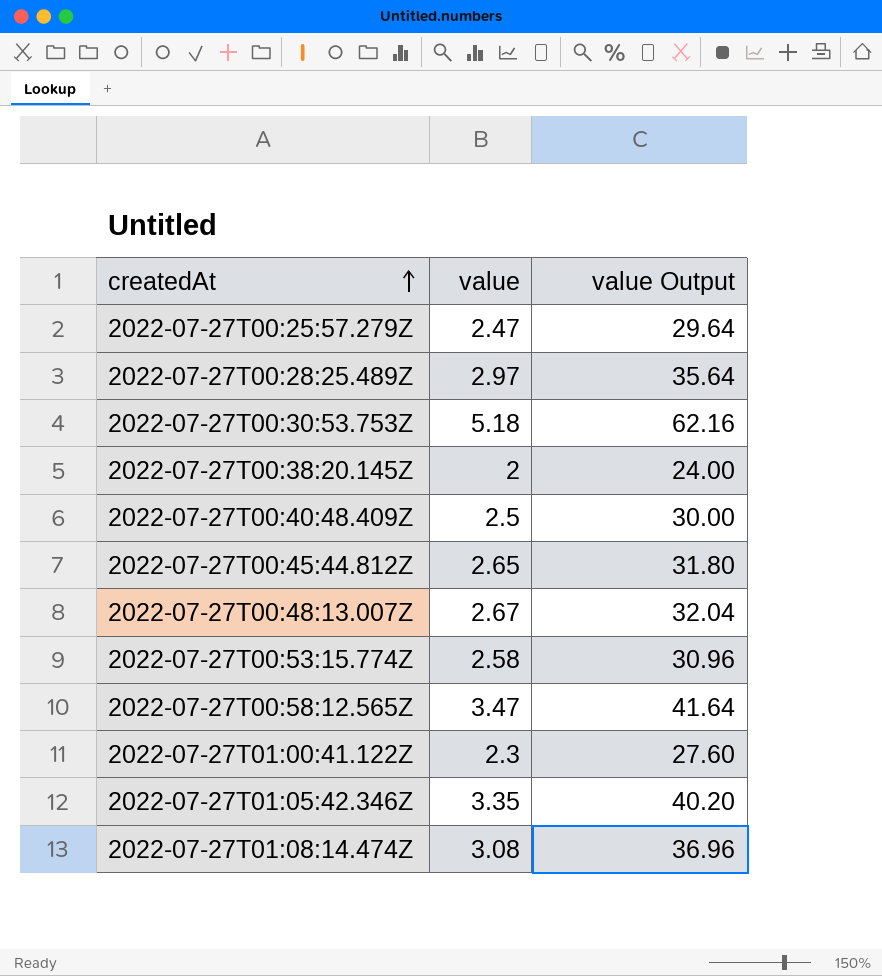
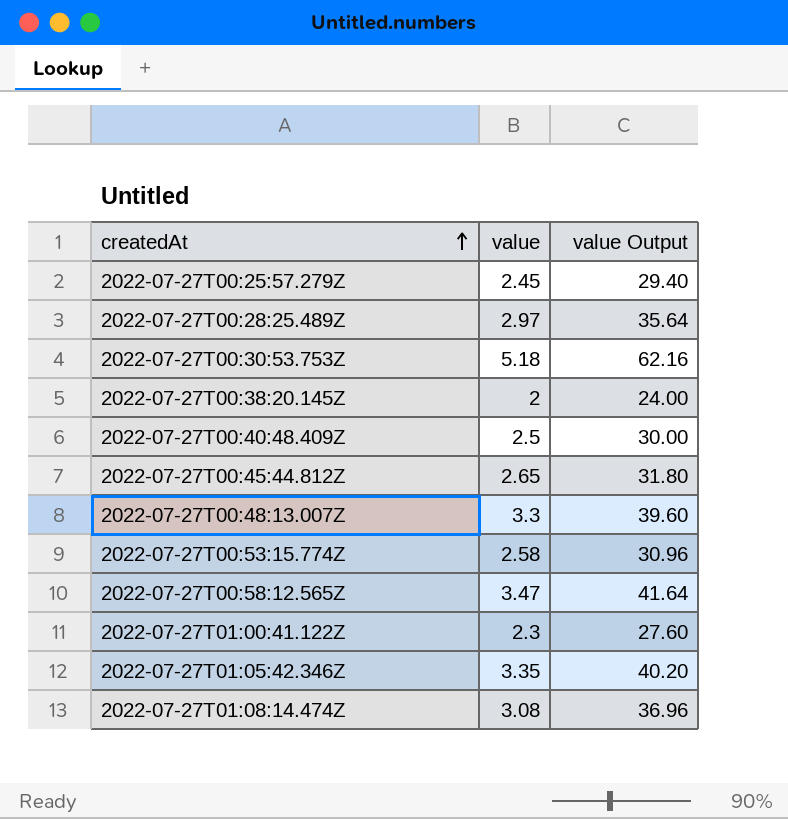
2022-07-27T00:25:57.279Z | value: 2.47 -> 2.45
2022-07-27T00:25:57.279Z | value Output: 29.64 -> 29.40
2022-07-27T00:48:13.007Z | value: 2.67 -> 3.3
2022-07-27T00:48:13.007Z | value Output: 32.04 -> 39.60

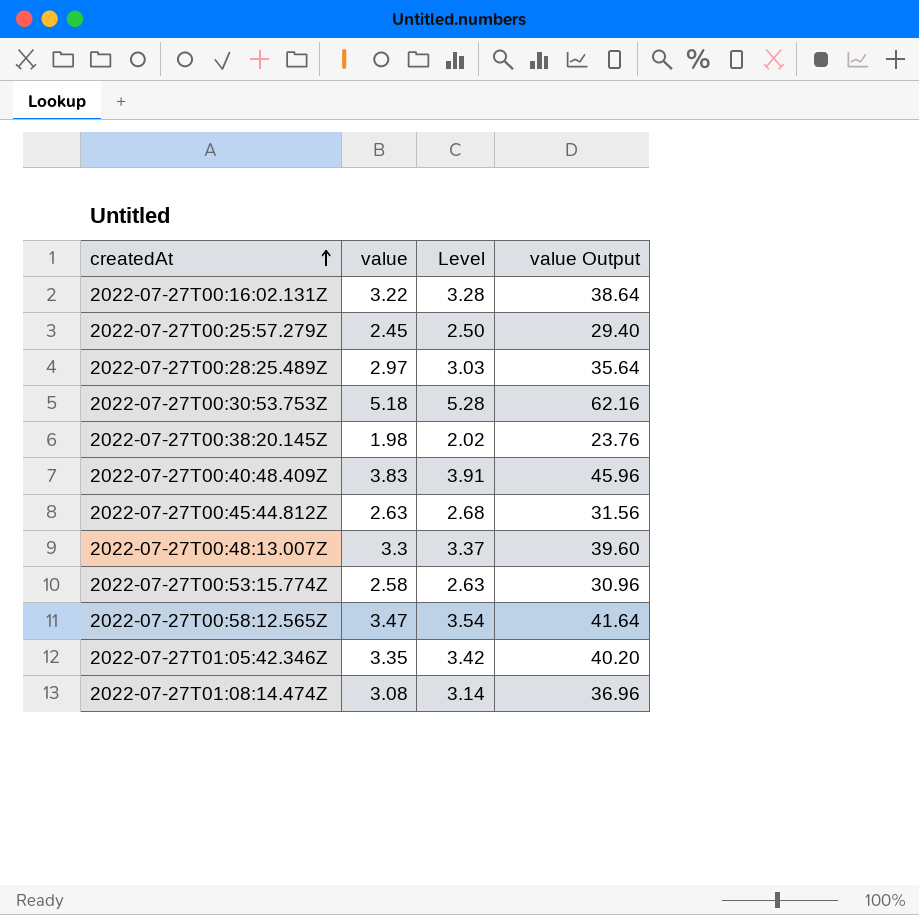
column Level | formula: none -> [value] * 1.02
row 2022-07-27T01:00:41.122Z: 2.3 | 27.60 -> none
row 2022-07-27T00:16:02.131Z: none -> 3.22 | 3.28 | 38.64
2022-07-27T00:38:20.145Z | value: 2 -> 1.98
2022-07-27T00:38:20.145Z | value Output: 24.00 -> 23.76
2022-07-27T00:40:48.409Z | value: 2.5 -> 3.83
2022-07-27T00:40:48.409Z | value Output: 30.00 -> 45.96
2022-07-27T00:45:44.812Z | value: 2.65 -> 2.63
2022-07-27T00:45:44.812Z | value Output: 31.80 -> 31.56

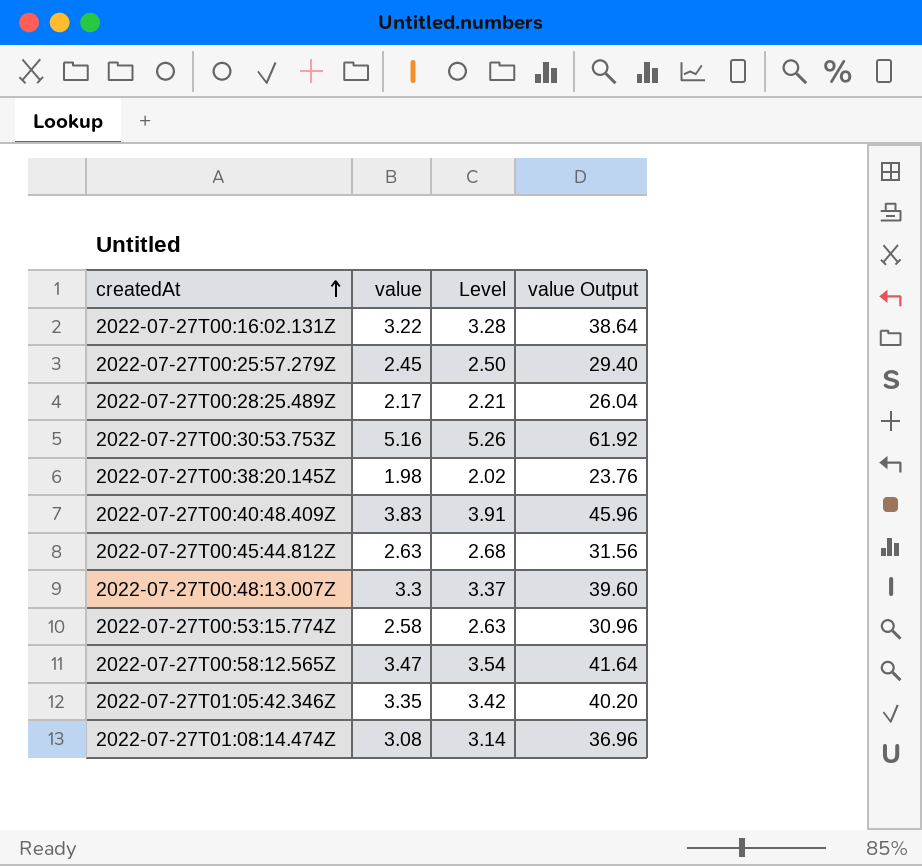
2022-07-27T00:28:25.489Z | value: 2.97 -> 2.17
2022-07-27T00:28:25.489Z | Level: 3.03 -> 2.21
2022-07-27T00:28:25.489Z | value Output: 35.64 -> 26.04
2022-07-27T00:30:53.753Z | value: 5.18 -> 5.16
2022-07-27T00:30:53.753Z | Level: 5.28 -> 5.26
2022-07-27T00:30:53.753Z | value Output: 62.16 -> 61.92

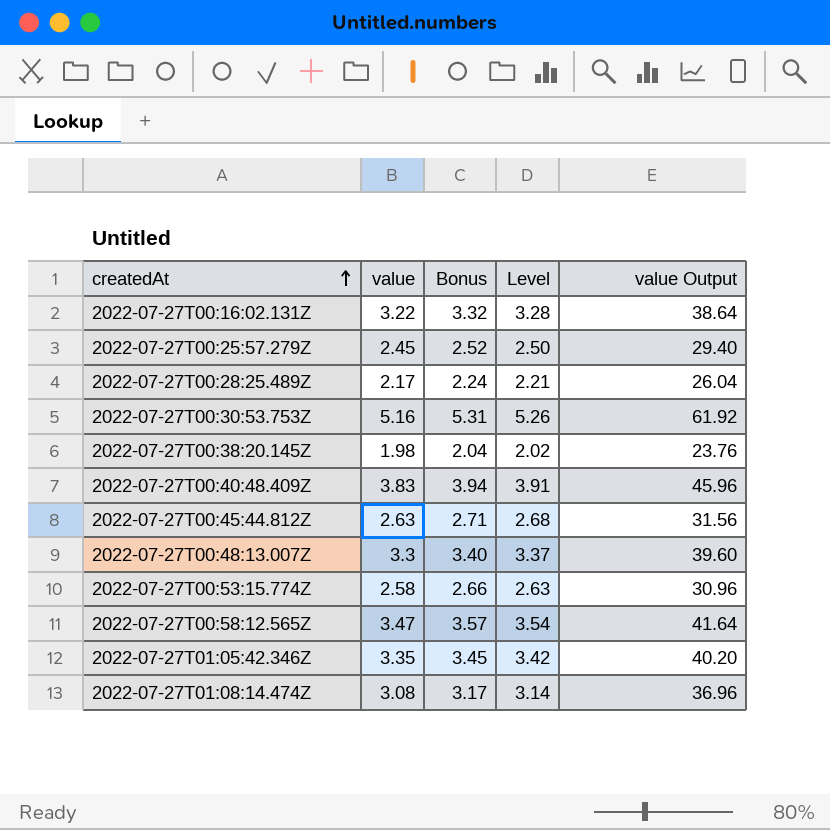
column Bonus | formula: none -> [value] * 1.03

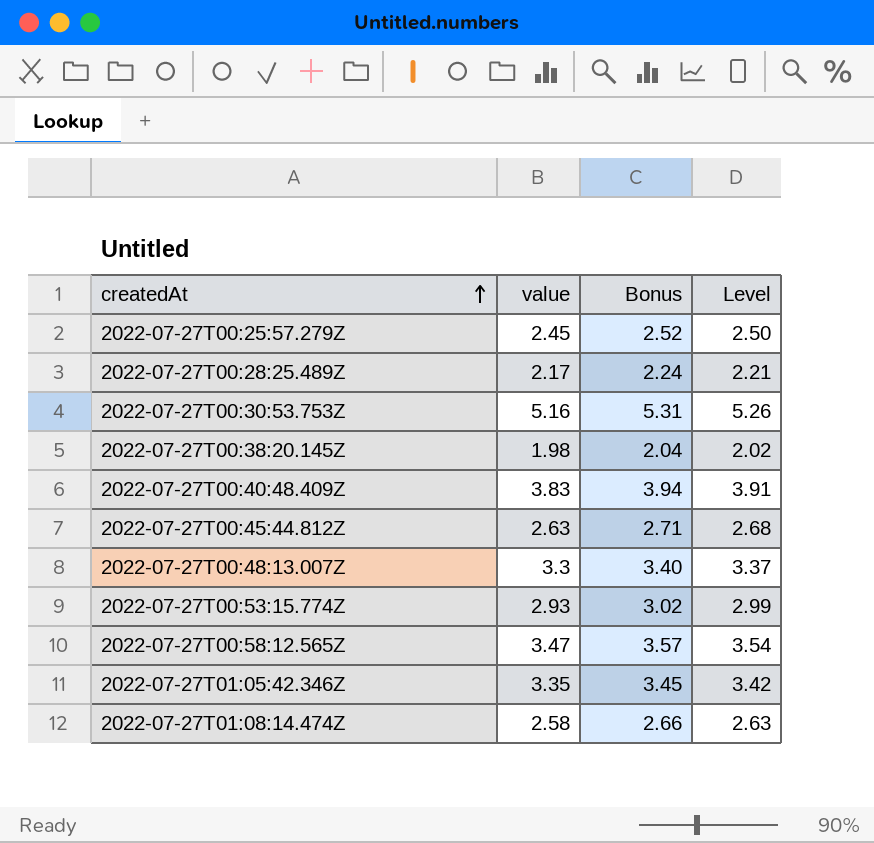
column value Output | formula: [value] * 12 -> none
row 2022-07-27T00:16:02.131Z: 3.22 | 3.32 | 3.28 | 38.64 -> none
2022-07-27T00:53:15.774Z | value: 2.58 -> 2.93
2022-07-27T00:53:15.774Z | Bonus: 2.66 -> 3.02
2022-07-27T00:53:15.774Z | Level: 2.63 -> 2.99
2022-07-27T01:08:14.474Z | value: 3.08 -> 2.58
2022-07-27T01:08:14.474Z | Bonus: 3.17 -> 2.66
2022-07-27T01:08:14.474Z | Level: 3.14 -> 2.63

